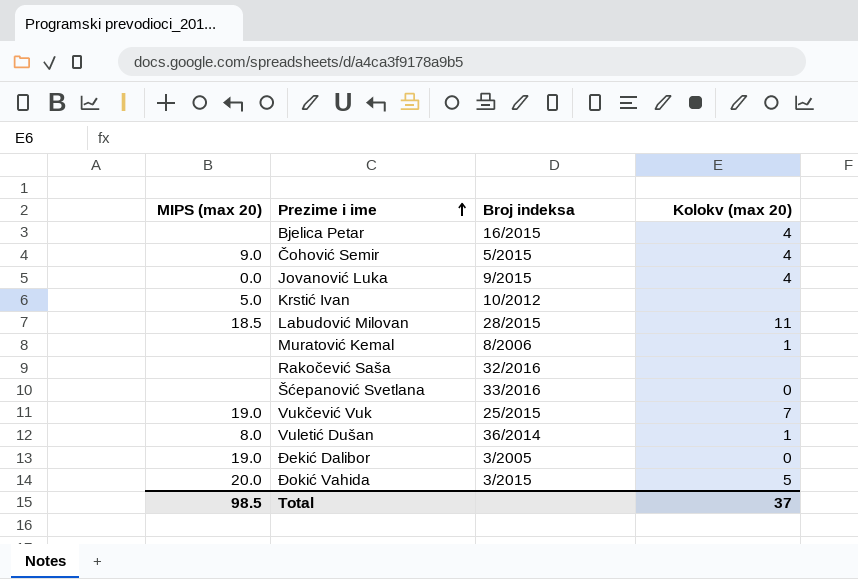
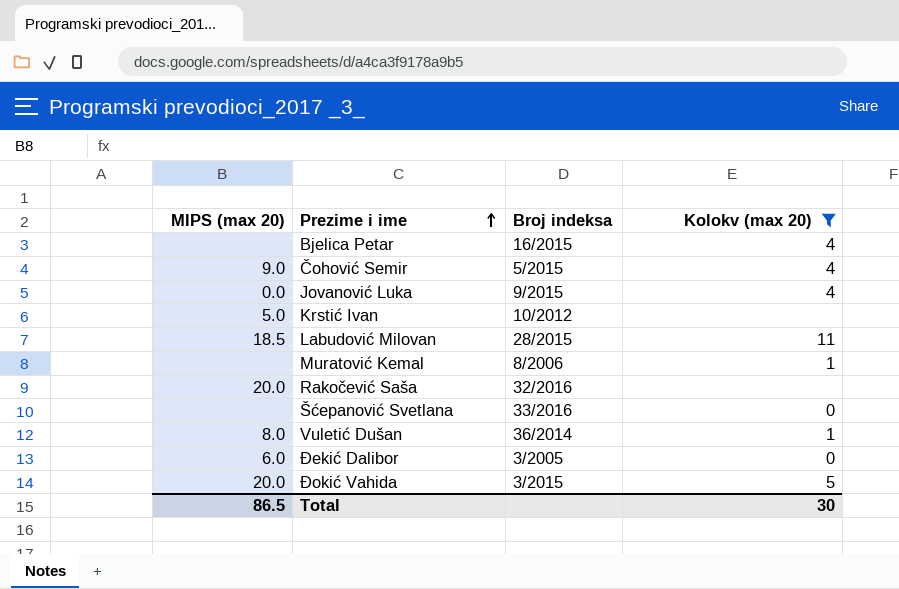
filter: none -> Kolokv (max 20) != 7
Rakočević Saša | MIPS (max 20): none -> 20.0
Đekić Dalibor | MIPS (max 20): 19.0 -> 6.0
Total | MIPS (max 20): 98.5 -> 86.5
Total | Kolokv (max 20): 37 -> 30

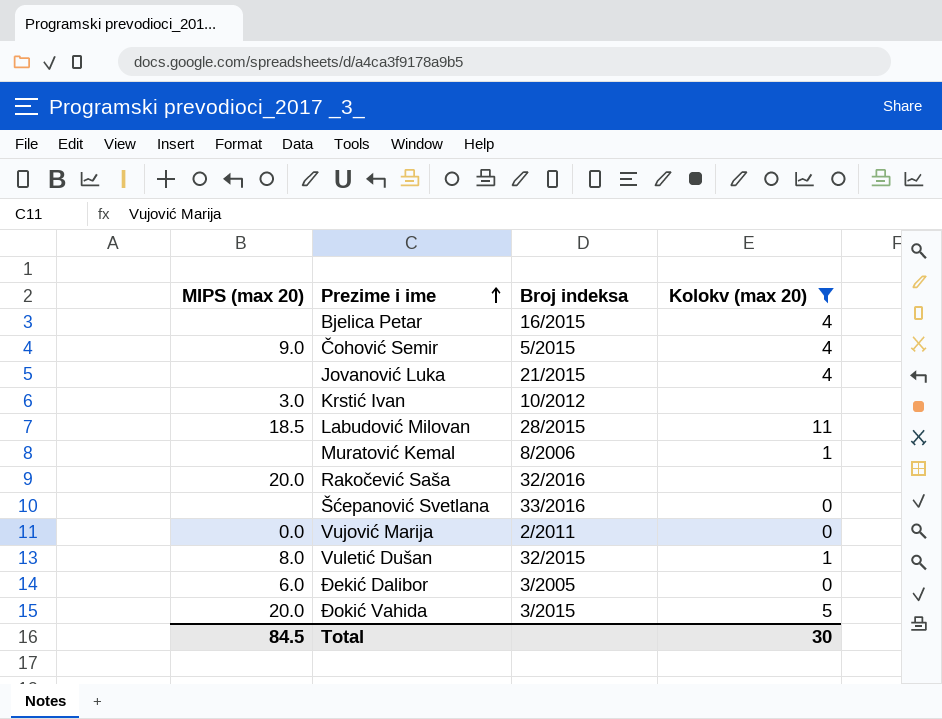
Jovanović Luka | MIPS (max 20): 0.0 -> none
Jovanović Luka | Broj indeksa: 9/2015 -> 21/2015
Krstić Ivan | MIPS (max 20): 5.0 -> 3.0
row Vujović Marija: none -> 0.0 | 2/2011 | 0
Vuletić Dušan | Broj indeksa: 36/2014 -> 32/2015
Total | MIPS (max 20): 86.5 -> 84.5

